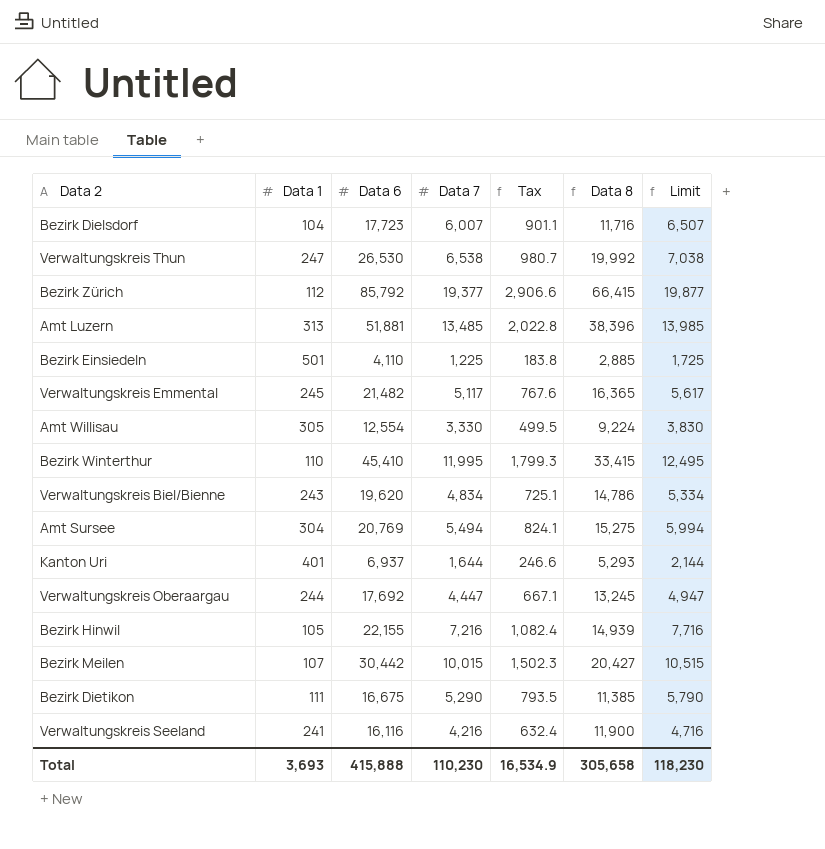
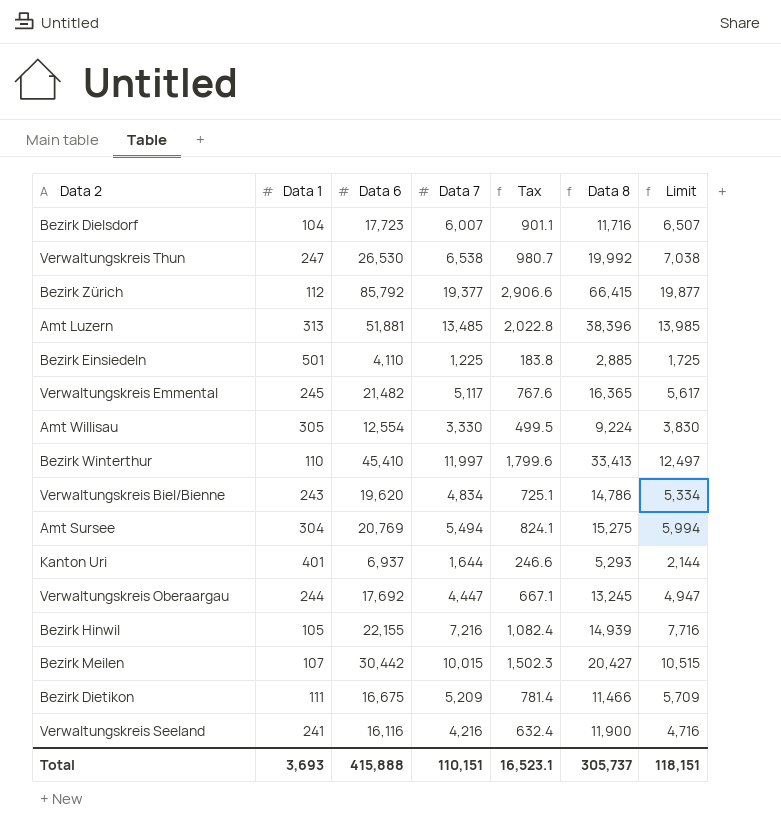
Bezirk Winterthur | Data 7: 11,995 -> 11,997
Bezirk Winterthur | Tax: 1,799.3 -> 1,799.6
Bezirk Winterthur | Data 8: 33,415 -> 33,413
Bezirk Winterthur | Limit: 12,495 -> 12,497
Bezirk Dietikon | Data 7: 5,290 -> 5,209
Bezirk Dietikon | Tax: 793.5 -> 781.4
Bezirk Dietikon | Data 8: 11,385 -> 11,466
Bezirk Dietikon | Limit: 5,790 -> 5,709
Total | Data 7: 110,230 -> 110,151
Total | Tax: 16,534.9 -> 16,523.1
Total | Data 8: 305,658 -> 305,737
Total | Limit: 118,230 -> 118,151

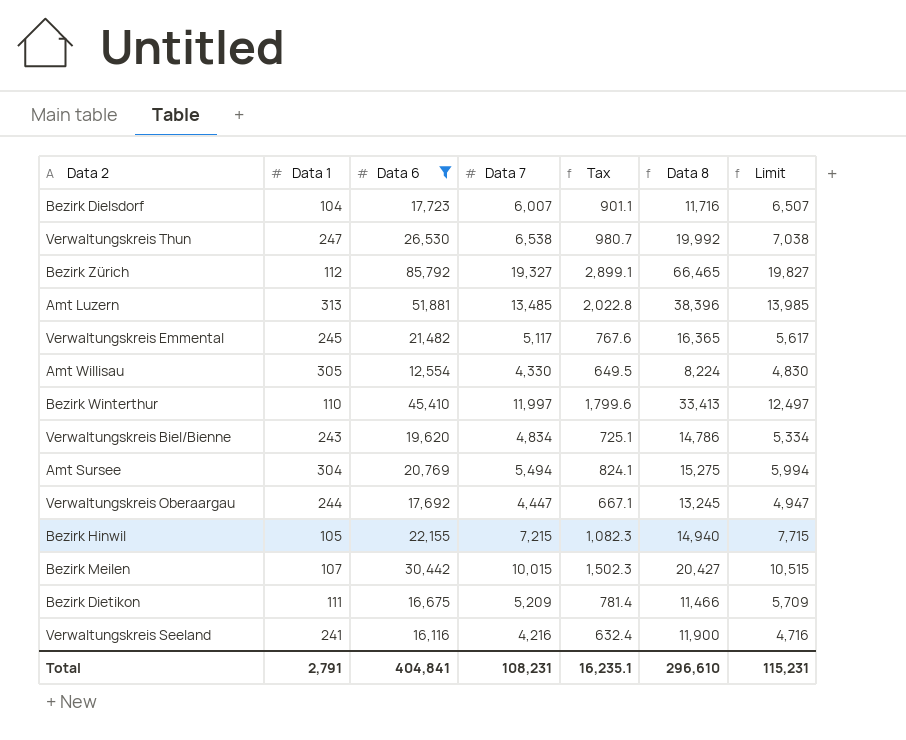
filter: none -> Data 6 >= 12,554
Bezirk Zürich | Data 7: 19,377 -> 19,327
Bezirk Zürich | Tax: 2,906.6 -> 2,899.1
Bezirk Zürich | Data 8: 66,415 -> 66,465
Bezirk Zürich | Limit: 19,877 -> 19,827
Amt Willisau | Data 7: 3,330 -> 4,330
Amt Willisau | Tax: 499.5 -> 649.5
Amt Willisau | Data 8: 9,224 -> 8,224
Amt Willisau | Limit: 3,830 -> 4,830
Bezirk Hinwil | Data 7: 7,216 -> 7,215
Bezirk Hinwil | Tax: 1,082.4 -> 1,082.3
Bezirk Hinwil | Data 8: 14,939 -> 14,940
Bezirk Hinwil | Limit: 7,716 -> 7,715
Total | Data 1: 3,693 -> 2,791
Total | Data 6: 415,888 -> 404,841
Total | Data 7: 110,151 -> 108,231
Total | Tax: 16,523.1 -> 16,235.1
Total | Data 8: 305,737 -> 296,610
Total | Limit: 118,151 -> 115,231

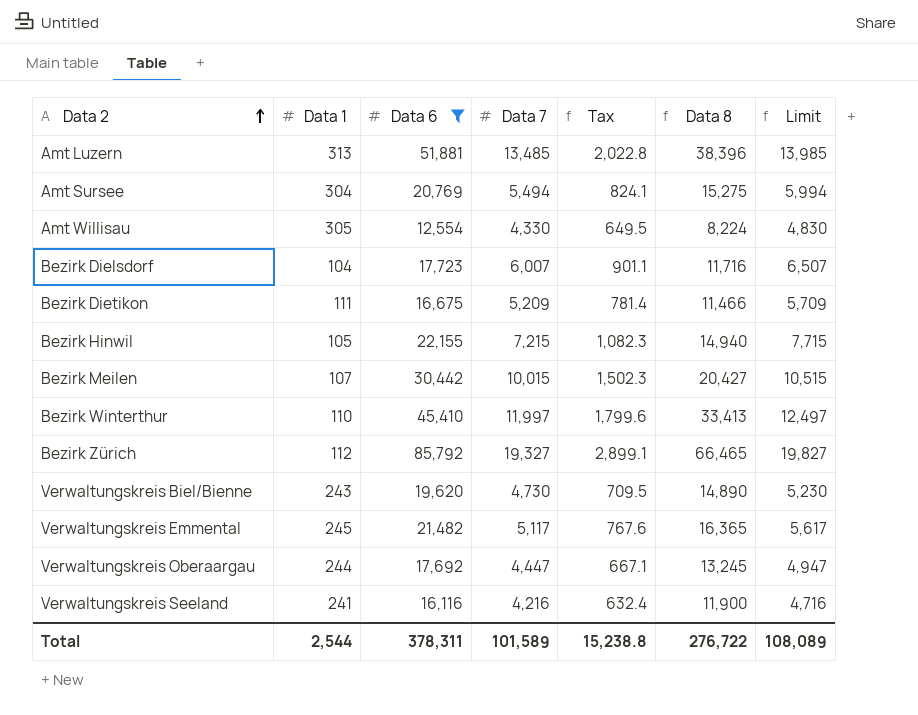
row order: none -> Data 2 ascending
row Verwaltungskreis Thun: 247 | 26,530 | 6,538 | 980.7 | 19,992 | 7,038 -> none
Verwaltungskreis Biel/Bienne | Data 7: 4,834 -> 4,730
Verwaltungskreis Biel/Bienne | Tax: 725.1 -> 709.5
Verwaltungskreis Biel/Bienne | Data 8: 14,786 -> 14,890
Verwaltungskreis Biel/Bienne | Limit: 5,334 -> 5,230
Total | Data 1: 2,791 -> 2,544
Total | Data 6: 404,841 -> 378,311
Total | Data 7: 108,231 -> 101,589
Total | Tax: 16,235.1 -> 15,238.8
Total | Data 8: 296,610 -> 276,722
Total | Limit: 115,231 -> 108,089

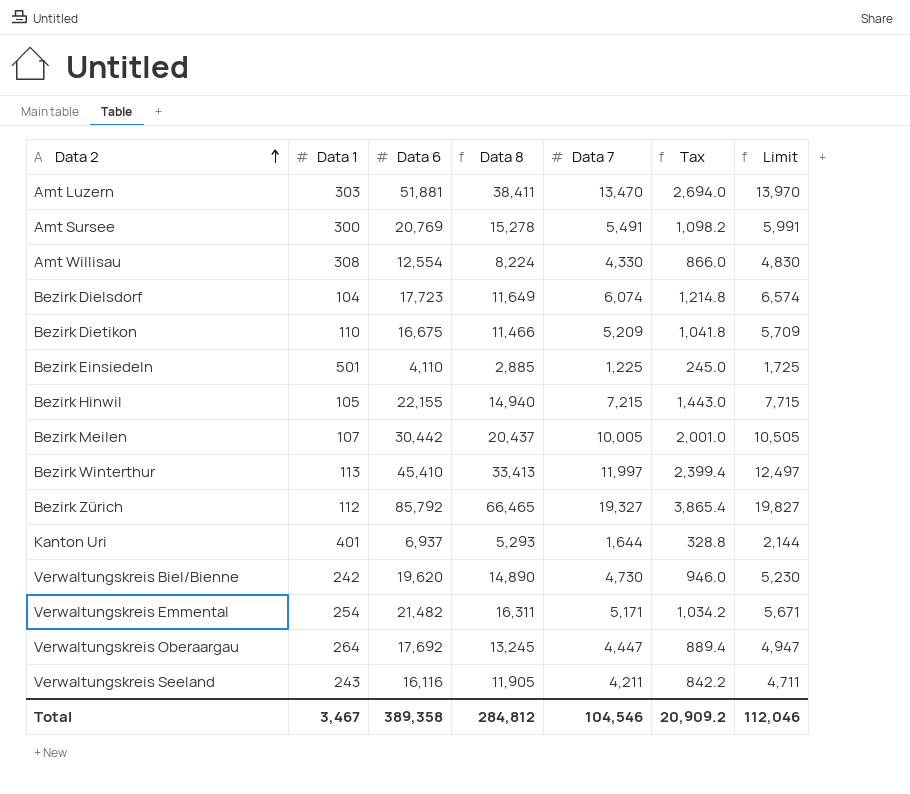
filter: Data 6 >= 12,554 -> none
column Data 8 | position: 6 -> 4
column Tax | formula: [Data 7] * 0.15 -> [Data 7] * 0.2
Amt Luzern | Data 1: 313 -> 303
Amt Luzern | Data 8: 38,396 -> 38,411
Amt Luzern | Data 7: 13,485 -> 13,470
Amt Luzern | Limit: 13,985 -> 13,970
Amt Sursee | Data 1: 304 -> 300
Amt Sursee | Data 8: 15,275 -> 15,278
Amt Sursee | Data 7: 5,494 -> 5,491
Amt Sursee | Limit: 5,994 -> 5,991
Amt Willisau | Data 1: 305 -> 308
Bezirk Dielsdorf | Data 8: 11,716 -> 11,649
Bezirk Dielsdorf | Data 7: 6,007 -> 6,074
Bezirk Dielsdorf | Limit: 6,507 -> 6,574
Bezirk Dietikon | Data 1: 111 -> 110
Bezirk Meilen | Data 8: 20,427 -> 20,437
Bezirk Meilen | Data 7: 10,015 -> 10,005
Bezirk Meilen | Limit: 10,515 -> 10,505
Bezirk Winterthur | Data 1: 110 -> 113
Verwaltungskreis Biel/Bienne | Data 1: 243 -> 242
Verwaltungskreis Emmental | Data 1: 245 -> 254
Verwaltungskreis Emmental | Data 8: 16,365 -> 16,311
Verwaltungskreis Emmental | Data 7: 5,117 -> 5,171
Verwaltungskreis Emmental | Limit: 5,617 -> 5,671
Verwaltungskreis Oberaargau | Data 1: 244 -> 264
Verwaltungskreis Seeland | Data 1: 241 -> 243
Verwaltungskreis Seeland | Data 8: 11,900 -> 11,905
Verwaltungskreis Seeland | Data 7: 4,216 -> 4,211
Verwaltungskreis Seeland | Limit: 4,716 -> 4,711
Total | Data 1: 2,544 -> 3,467
Total | Data 6: 378,311 -> 389,358
Total | Data 8: 276,722 -> 284,812
Total | Data 7: 101,589 -> 104,546
Total | Tax: 15,238.8 -> 20,909.2
Total | Limit: 108,089 -> 112,046

